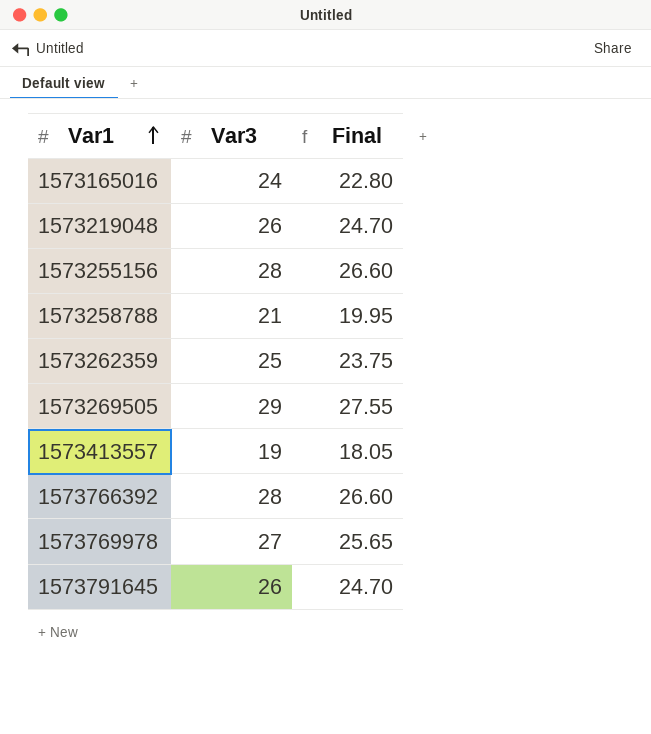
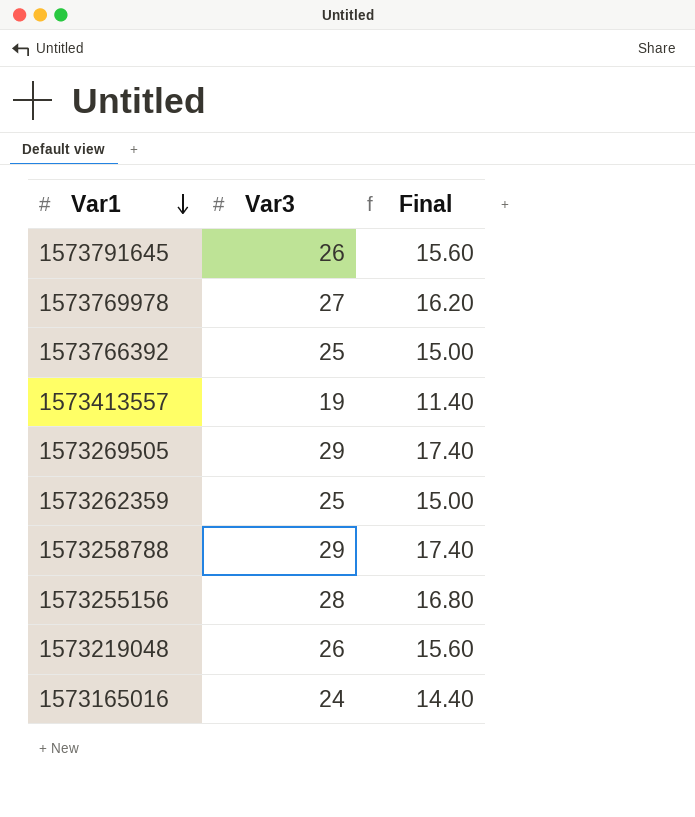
row order: Var1 ascending -> Var1 descending
column Final | formula: [Var3] * 0.95 -> [Var3] * 0.6
1573766392 | Var3: 28 -> 25
1573258788 | Var3: 21 -> 29

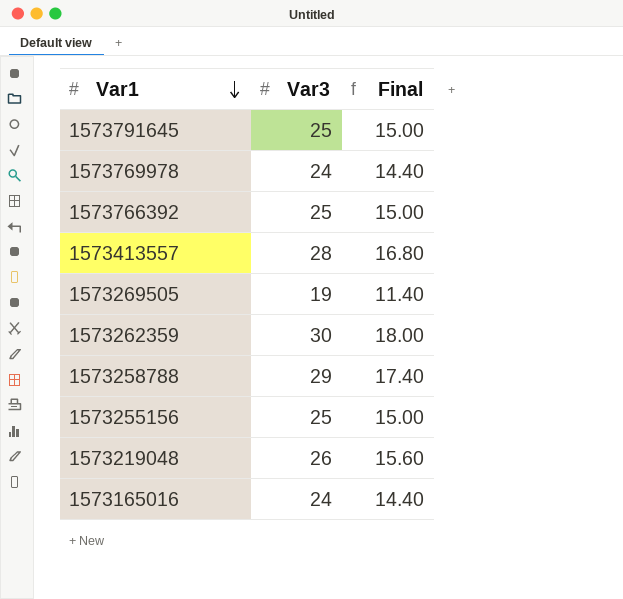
1573791645 | Var3: 26 -> 25
1573791645 | Final: 15.60 -> 15.00
1573769978 | Var3: 27 -> 24
1573769978 | Final: 16.20 -> 14.40
1573413557 | Var3: 19 -> 28
1573413557 | Final: 11.40 -> 16.80
1573269505 | Var3: 29 -> 19
1573269505 | Final: 17.40 -> 11.40
1573262359 | Var3: 25 -> 30
1573262359 | Final: 15.00 -> 18.00
1573255156 | Var3: 28 -> 25
1573255156 | Final: 16.80 -> 15.00

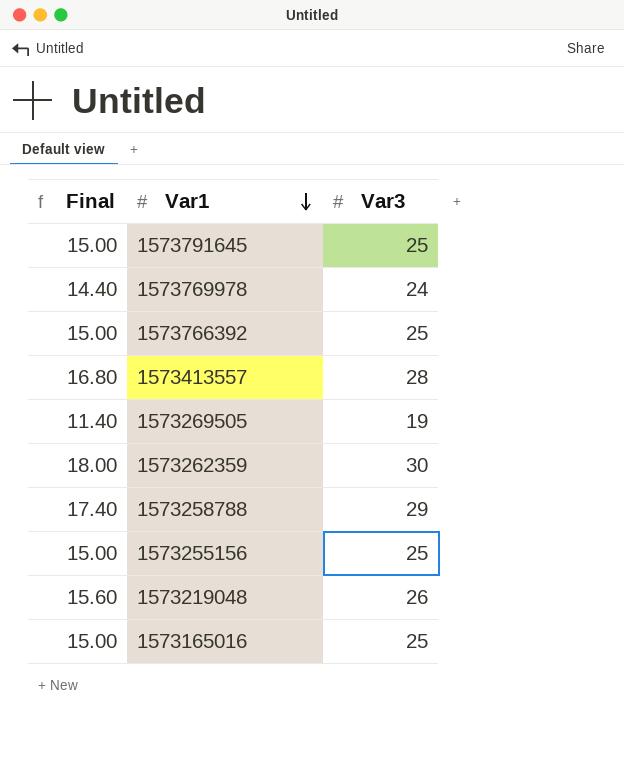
column Final | position: 3 -> 1
1573165016 | Final: 14.40 -> 15.00
1573165016 | Var3: 24 -> 25

